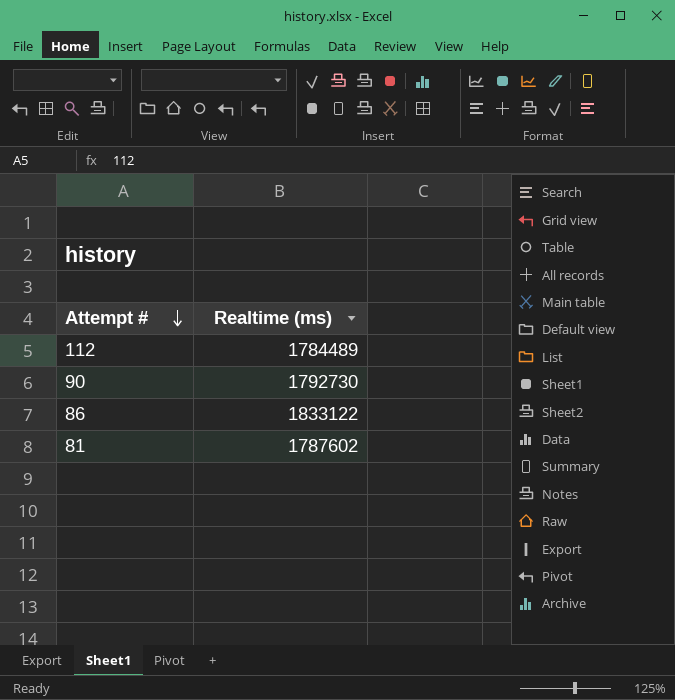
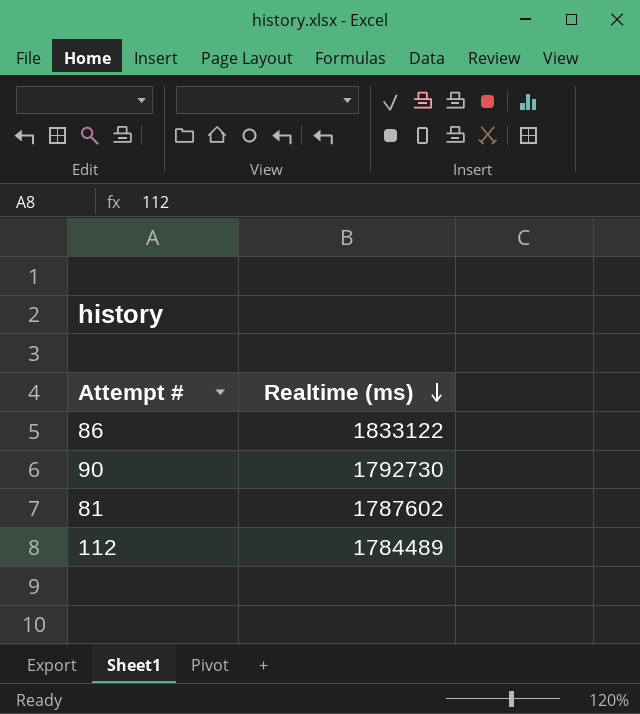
row order: Attempt # descending -> Realtime (ms) descending

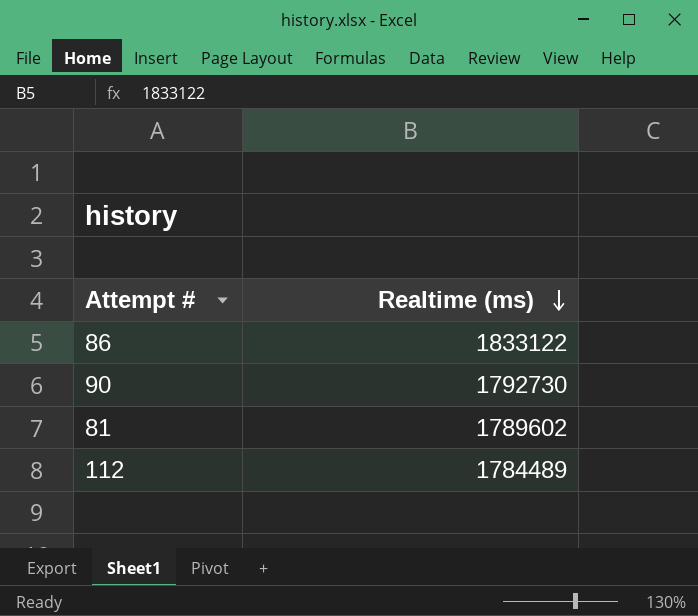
81 | Realtime (ms): 1787602 -> 1789602

